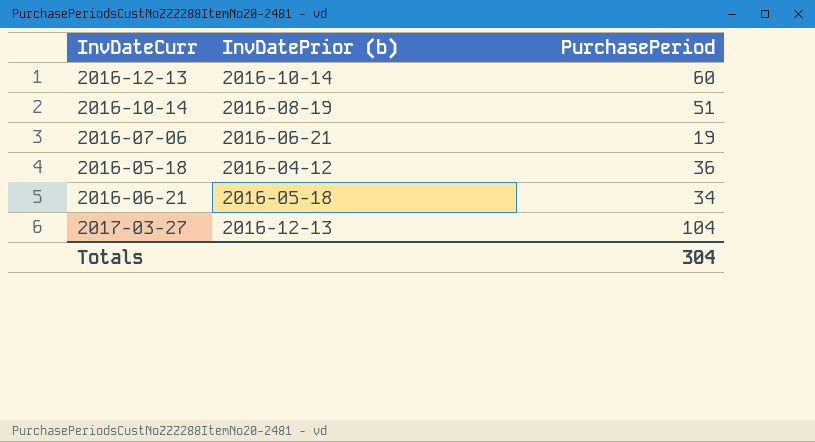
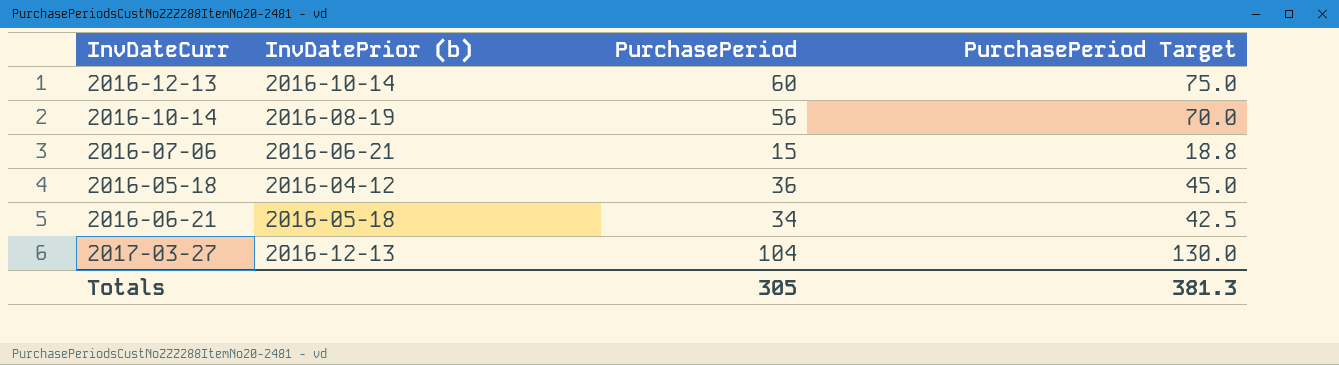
column PurchasePeriod Target | formula: none -> [PurchasePeriod] * 1.25
2016-10-14 | PurchasePeriod: 51 -> 56
2016-07-06 | PurchasePeriod: 19 -> 15
Totals | PurchasePeriod: 304 -> 305

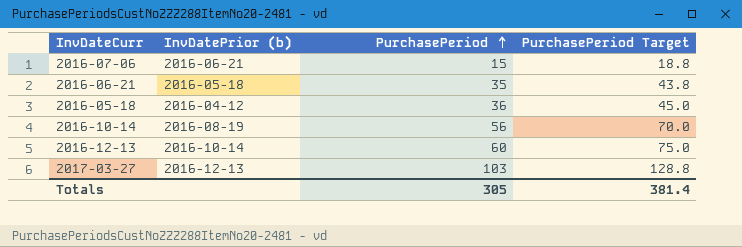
row order: none -> PurchasePeriod ascending
2016-06-21 | PurchasePeriod: 34 -> 35
2016-06-21 | PurchasePeriod Target: 42.5 -> 43.8
2017-03-27 | PurchasePeriod: 104 -> 103
2017-03-27 | PurchasePeriod Target: 130.0 -> 128.8
Totals | PurchasePeriod Target: 381.3 -> 381.4

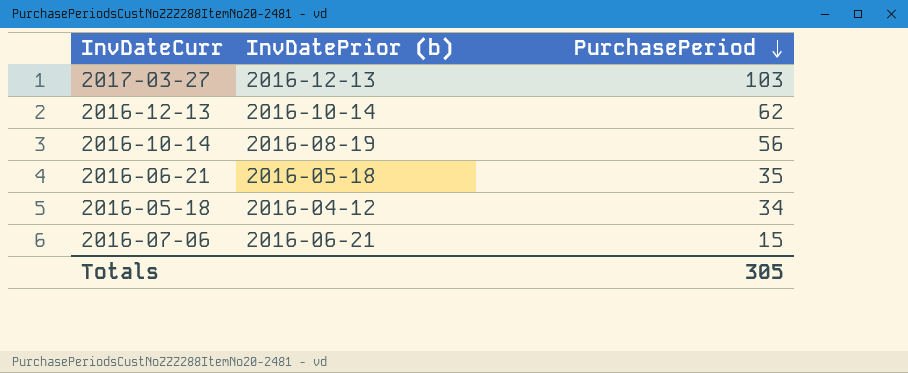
row order: PurchasePeriod ascending -> PurchasePeriod descending
column PurchasePeriod Target | formula: [PurchasePeriod] * 1.25 -> none
2016-12-13 | PurchasePeriod: 60 -> 62
2016-05-18 | PurchasePeriod: 36 -> 34

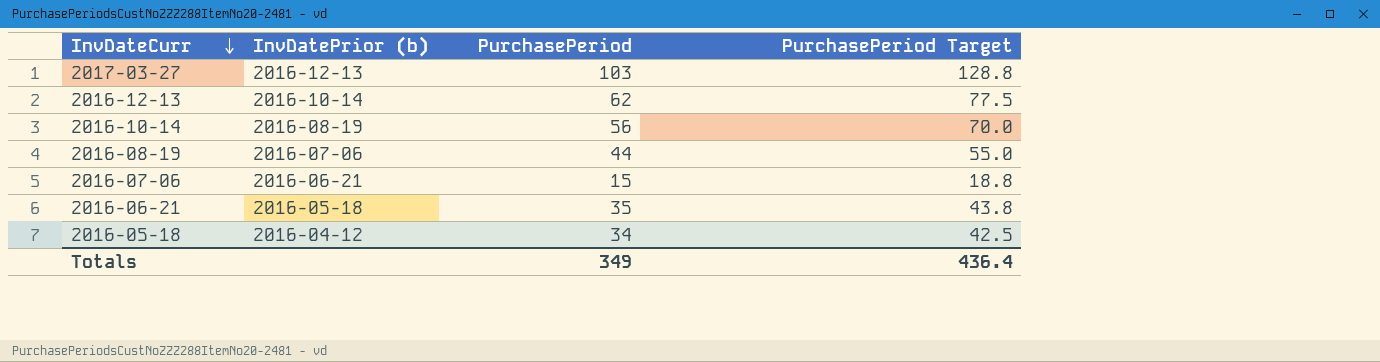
row order: PurchasePeriod descending -> InvDateCurr descending
column PurchasePeriod Target | formula: none -> [PurchasePeriod] * 1.25
row 2016-08-19: none -> 2016-07-06 | 44 | 55.0
Totals | PurchasePeriod: 305 -> 349

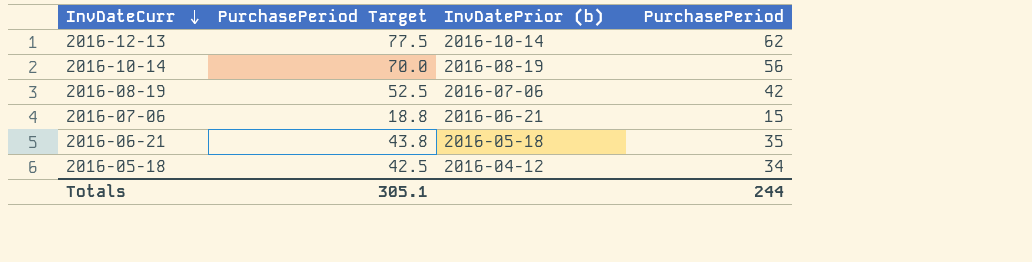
column PurchasePeriod Target | position: 4 -> 2
row 2017-03-27: 2016-12-13 | 103 | 128.8 -> none
2016-08-19 | PurchasePeriod Target: 55.0 -> 52.5
2016-08-19 | PurchasePeriod: 44 -> 42
Totals | PurchasePeriod Target: 436.4 -> 305.1
Totals | PurchasePeriod: 349 -> 244

